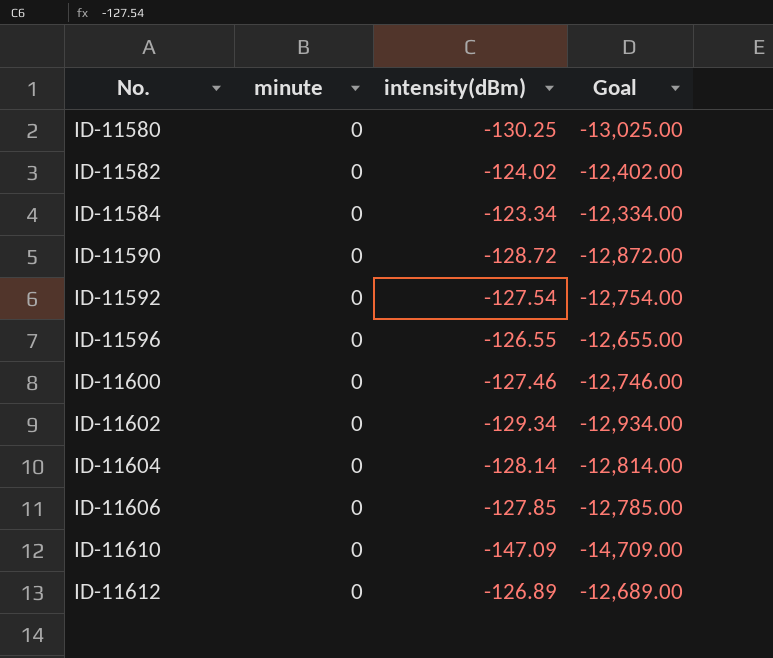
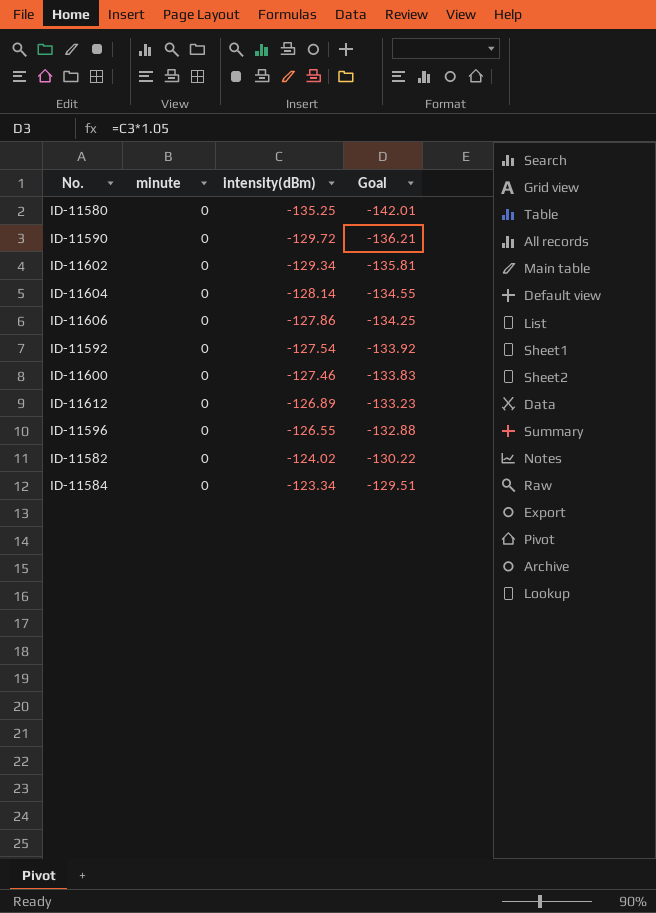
row order: No. ascending -> intensity(dBm) ascending
column Goal | formula: [intensity(dBm)] * 100 -> [intensity(dBm)] * 1.05
row ID-11610: 0 | -147.09 | -14,709.00 -> none
ID-11580 | intensity(dBm): -130.25 -> -135.25
ID-11590 | intensity(dBm): -128.72 -> -129.72
ID-11606 | intensity(dBm): -127.85 -> -127.86

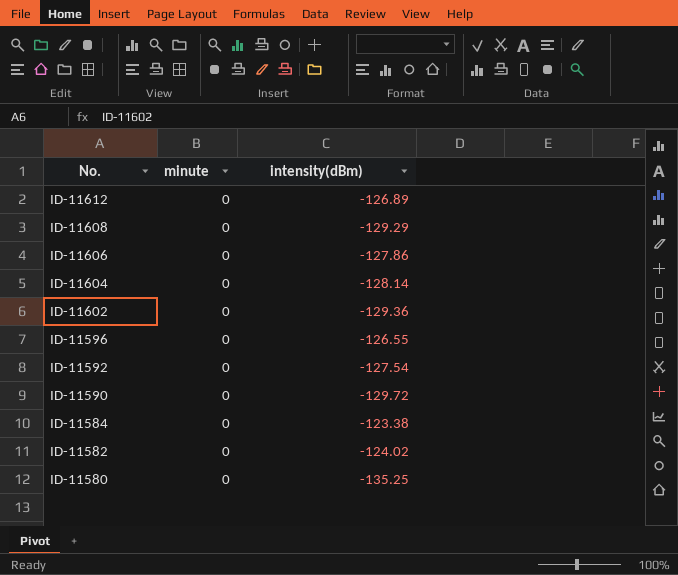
row order: intensity(dBm) ascending -> No. descending
column Goal | formula: [intensity(dBm)] * 1.05 -> none
row ID-11600: 0 | -127.46 | -133.83 -> none
row ID-11608: none -> 0 | -129.29
ID-11602 | intensity(dBm): -129.34 -> -129.36
ID-11584 | intensity(dBm): -123.34 -> -123.38

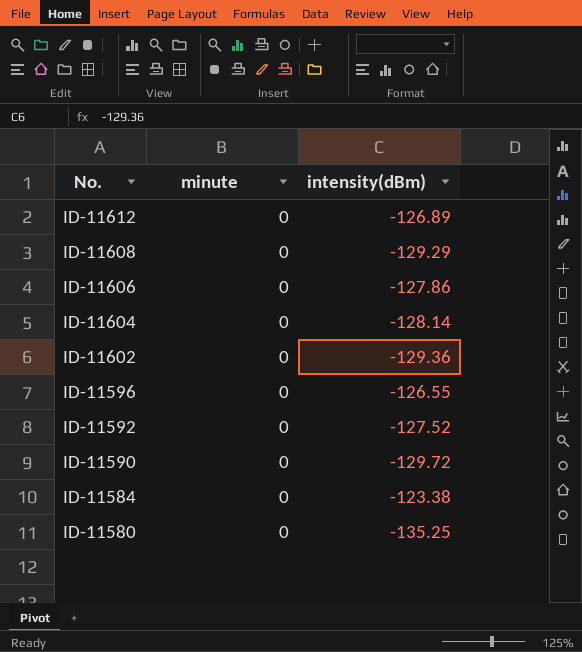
row ID-11582: 0 | -124.02 -> none
ID-11592 | intensity(dBm): -127.54 -> -127.52

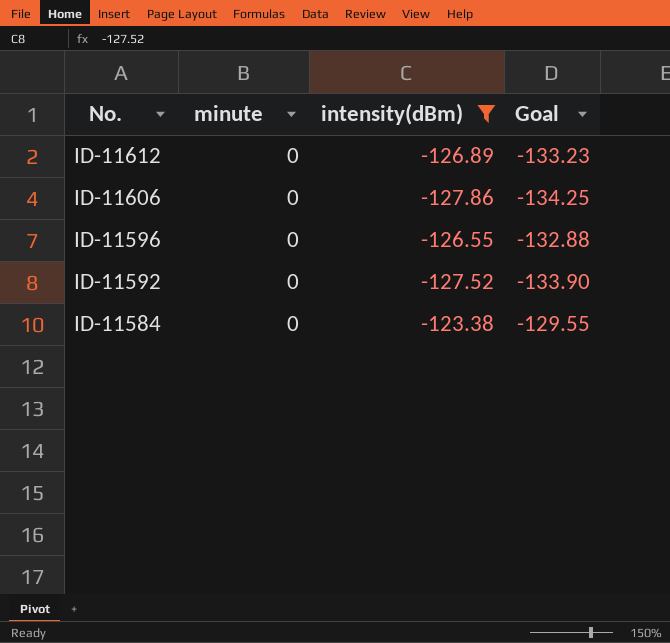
filter: none -> intensity(dBm) >= -127.86
column Goal | formula: none -> [intensity(dBm)] * 1.05

